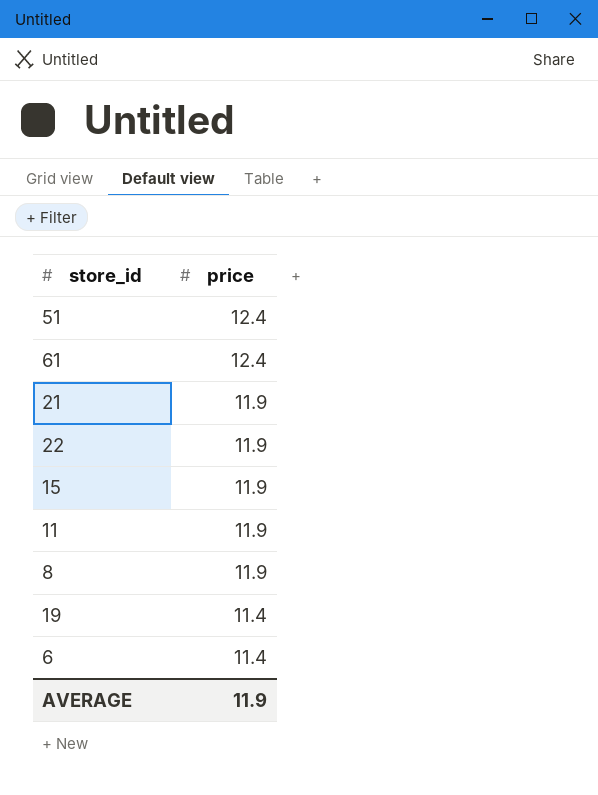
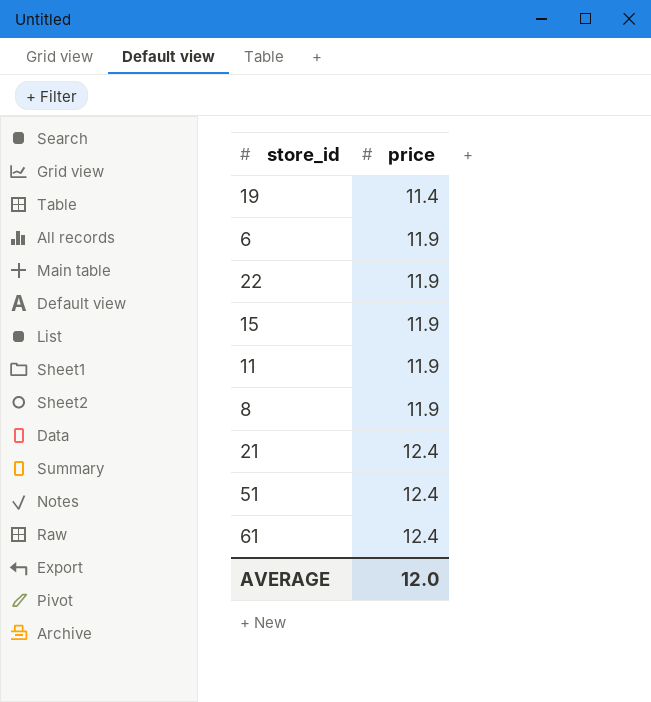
row order: price descending -> price ascending
6 | price: 11.4 -> 11.9
21 | price: 11.9 -> 12.4
AVERAGE | price: 11.9 -> 12.0

